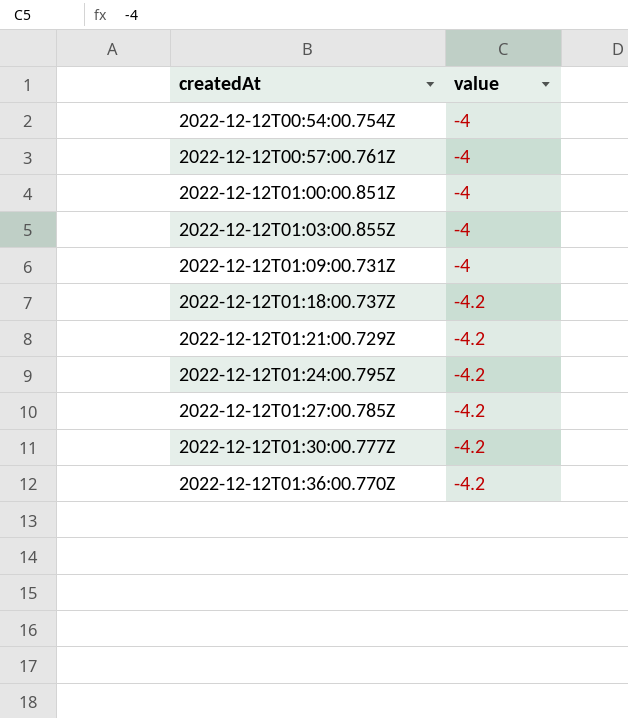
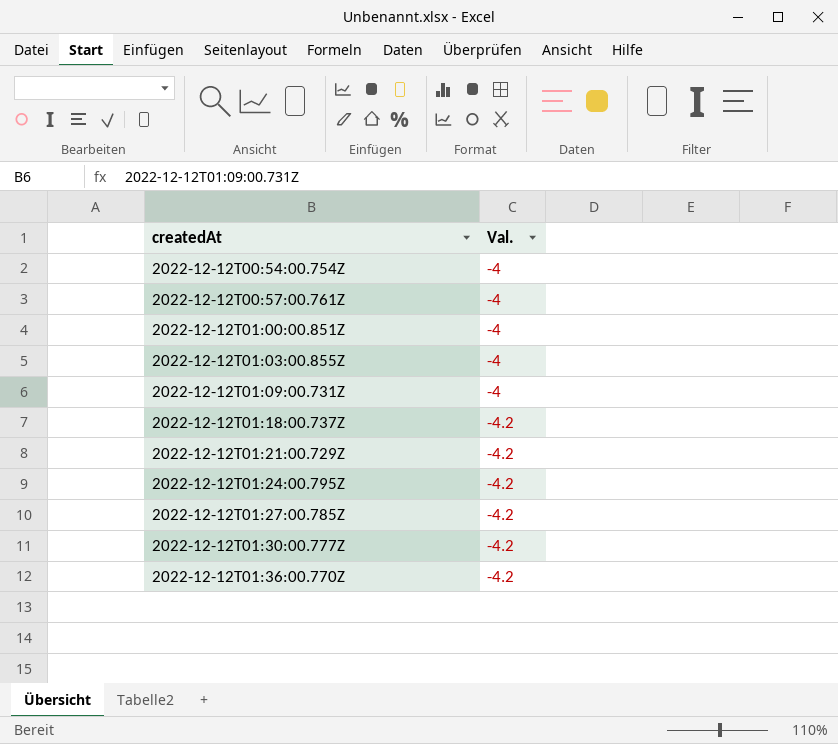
column name: value -> Val.

